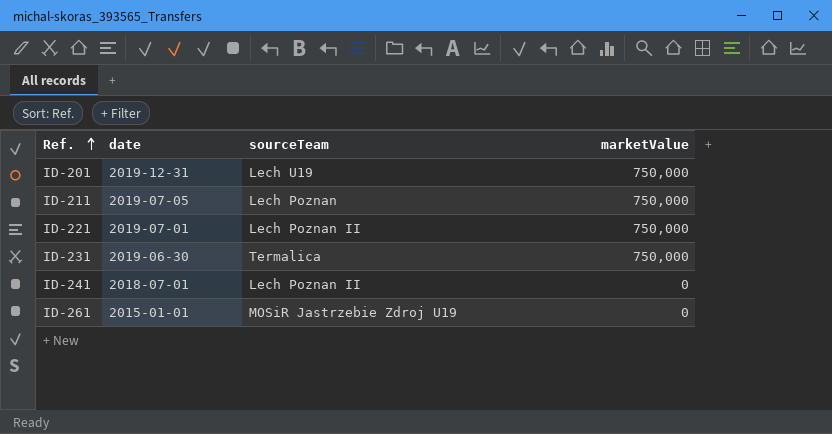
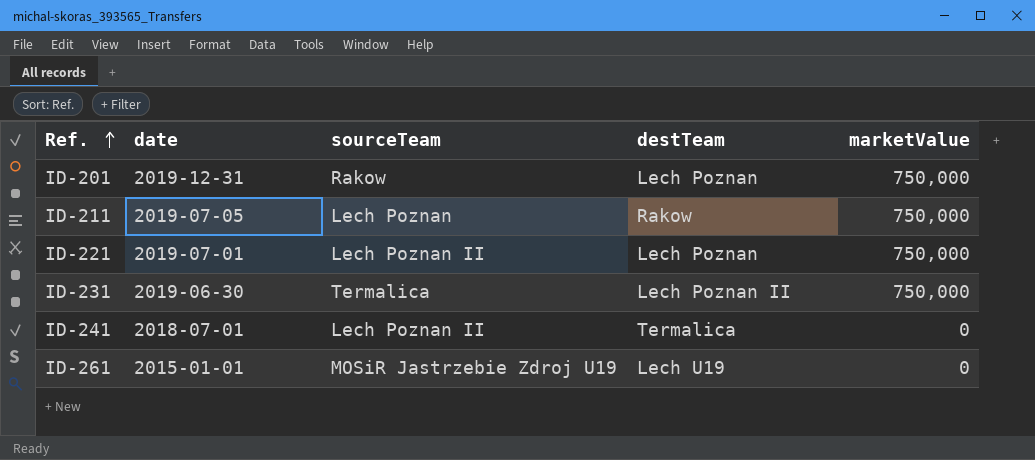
column destTeam | position: none -> 4
ID-201 | sourceTeam: Lech U19 -> Rakow

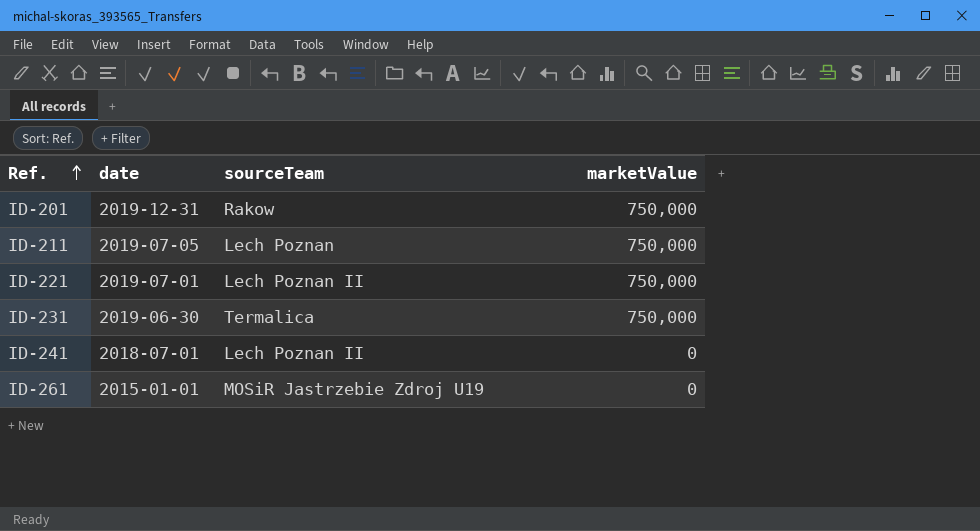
column destTeam | position: 4 -> none

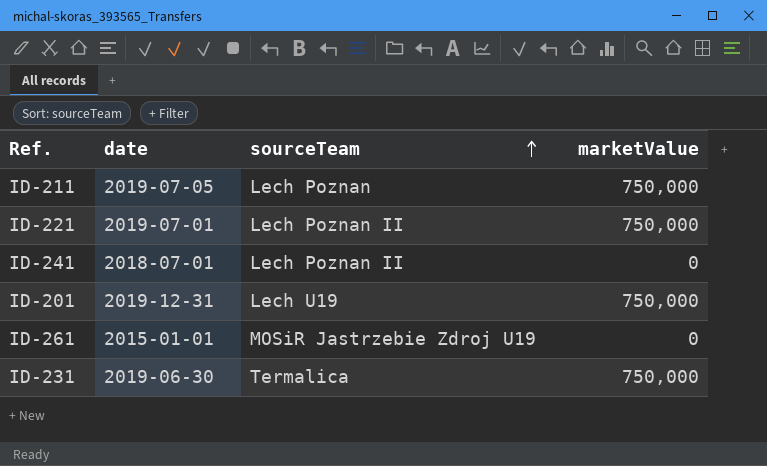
row order: Ref. ascending -> sourceTeam ascending
ID-201 | sourceTeam: Rakow -> Lech U19

